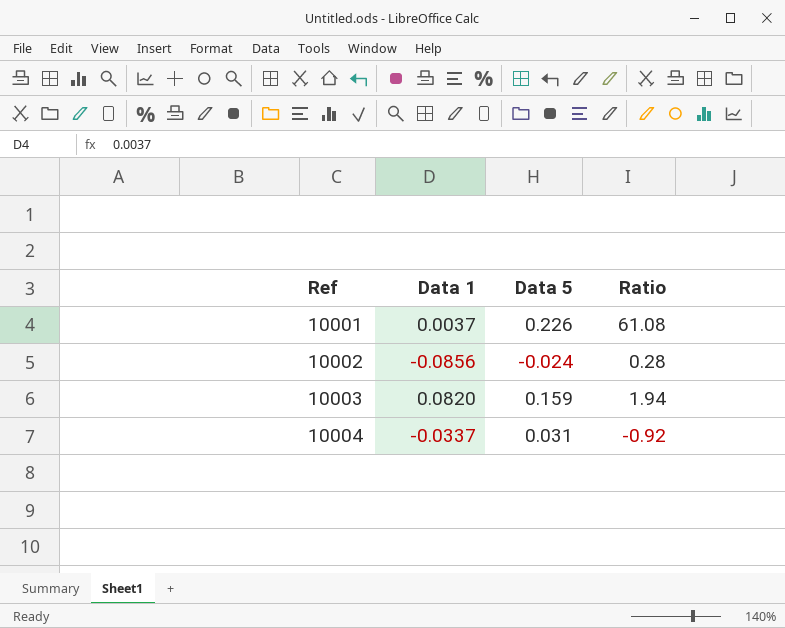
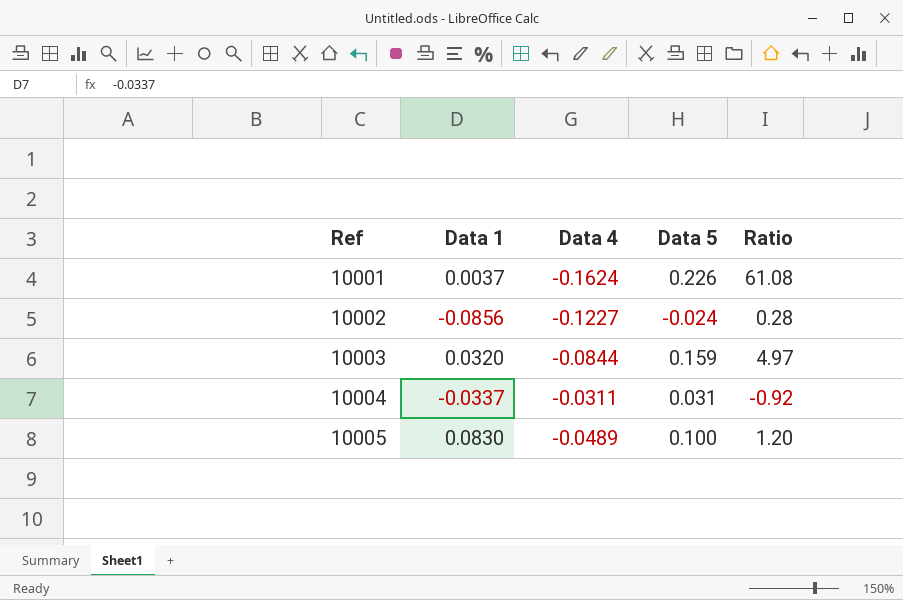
column Data 4 | position: none -> 3
10003 | Data 1: 0.0820 -> 0.0320
10003 | Ratio: 1.94 -> 4.97
row 10005: none -> 0.0830 | -0.0489 | 0.100 | 1.20

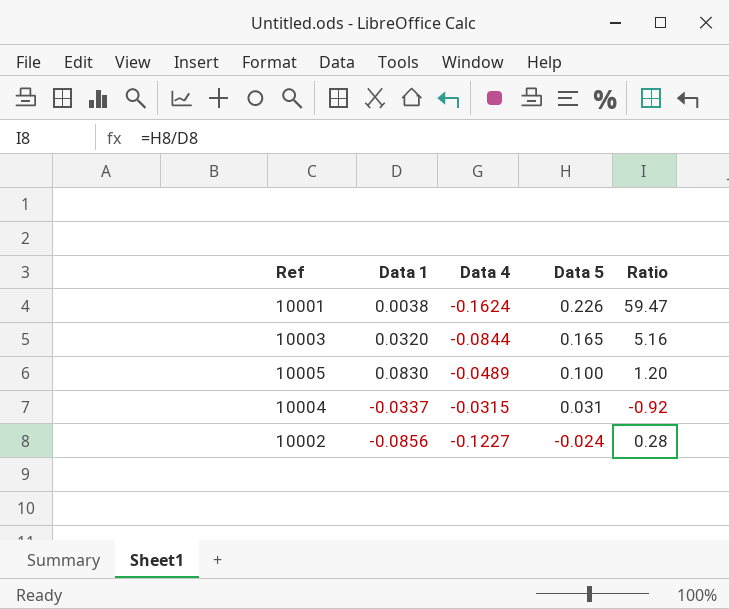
row order: Ref ascending -> Data 5 descending
10001 | Data 1: 0.0037 -> 0.0038
10001 | Ratio: 61.08 -> 59.47
10003 | Data 5: 0.159 -> 0.165
10003 | Ratio: 4.97 -> 5.16
10004 | Data 4: -0.0311 -> -0.0315

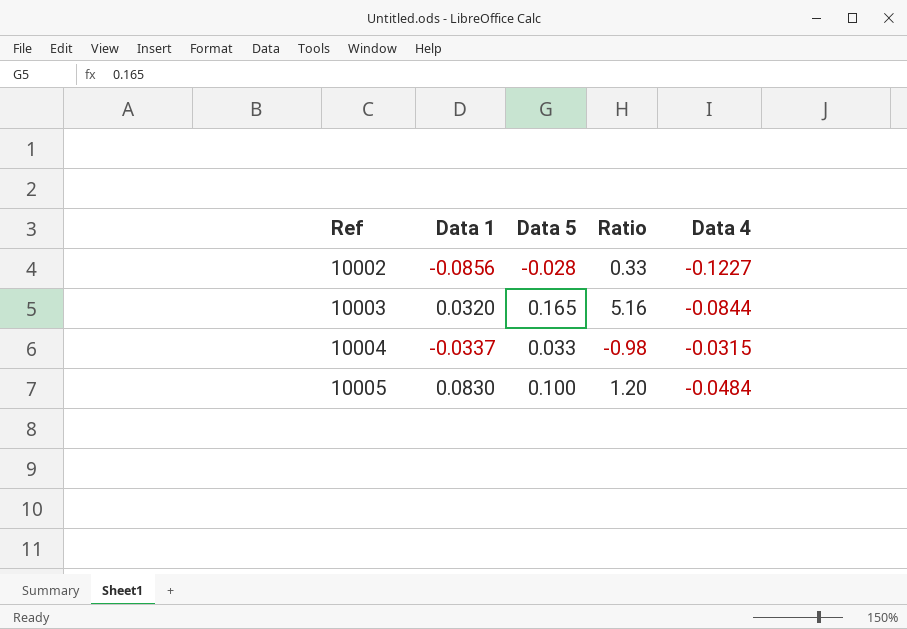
row order: Data 5 descending -> Ref ascending
column Data 4 | position: 3 -> 5
row 10001: 0.0038 | -0.1624 | 0.226 | 59.47 -> none
10002 | Data 5: -0.024 -> -0.028
10002 | Ratio: 0.28 -> 0.33
10004 | Data 5: 0.031 -> 0.033
10004 | Ratio: -0.92 -> -0.98
10005 | Data 4: -0.0489 -> -0.0484

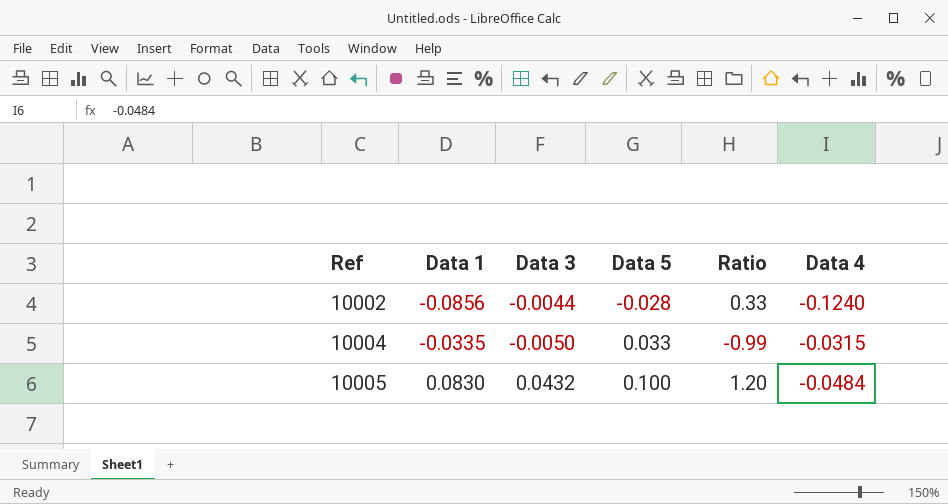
column Data 3 | position: none -> 3
row 10003: 0.0320 | 0.165 | 5.16 | -0.0844 -> none
10002 | Data 4: -0.1227 -> -0.1240
10004 | Data 1: -0.0337 -> -0.0335
10004 | Ratio: -0.98 -> -0.99

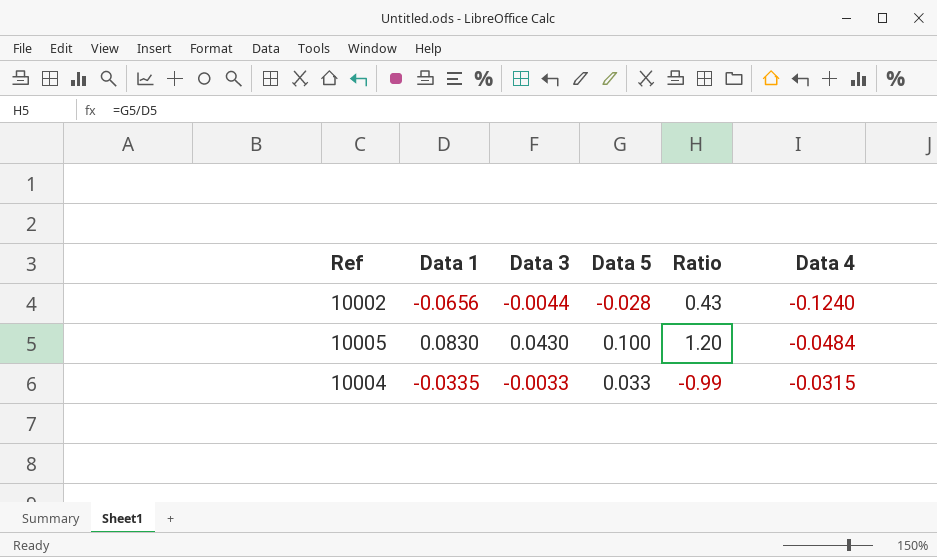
row order: Ref ascending -> Data 4 ascending
10002 | Data 1: -0.0856 -> -0.0656
10002 | Ratio: 0.33 -> 0.43
10005 | Data 3: 0.0432 -> 0.0430
10004 | Data 3: -0.0050 -> -0.0033

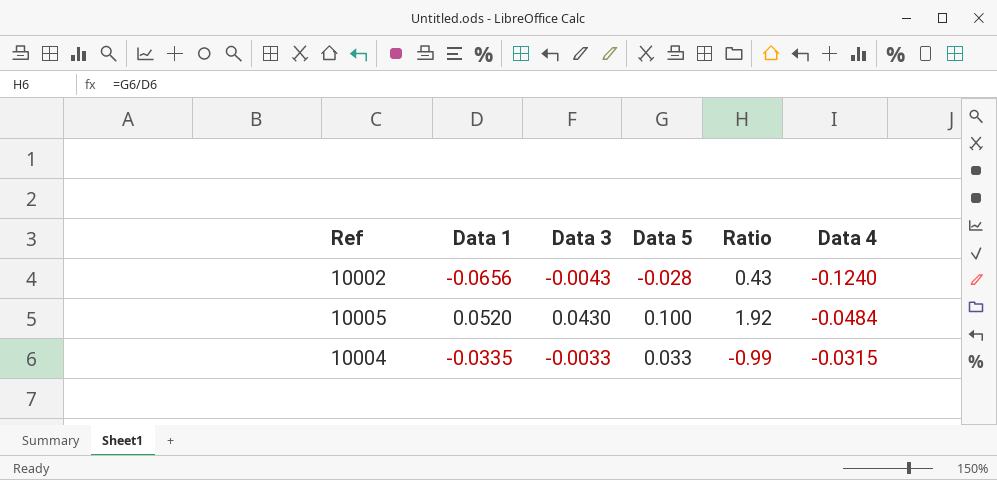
10002 | Data 3: -0.0044 -> -0.0043
10005 | Data 1: 0.0830 -> 0.0520
10005 | Ratio: 1.20 -> 1.92

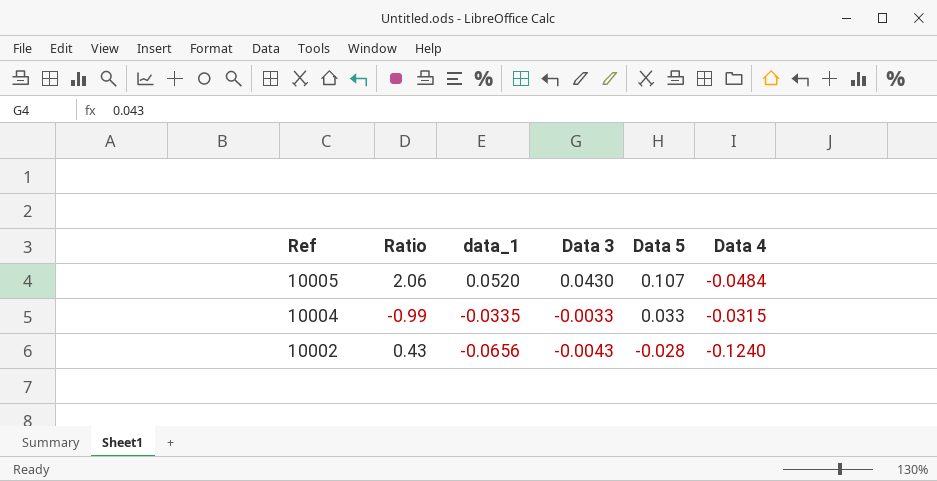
row order: Data 4 ascending -> Ref descending
column Ratio | position: 5 -> 2
column name: Data 1 -> data_1
10005 | Ratio: 1.92 -> 2.06
10005 | Data 5: 0.100 -> 0.107

